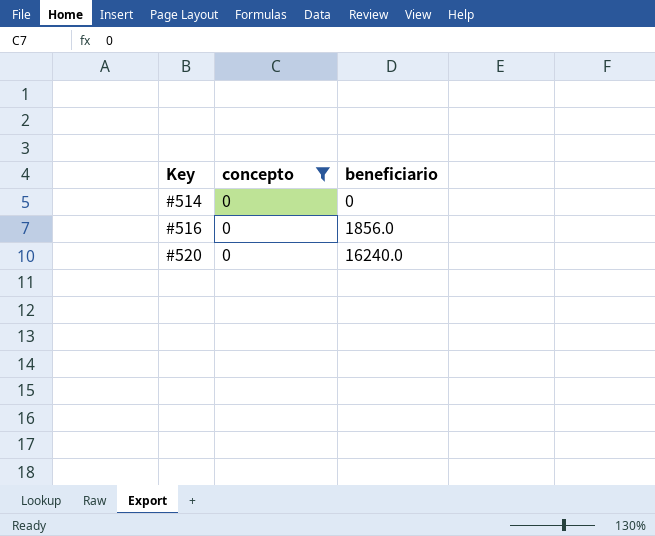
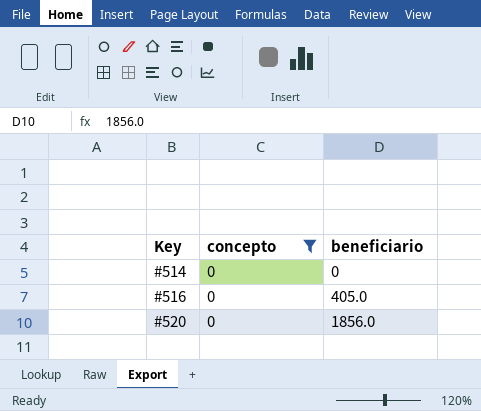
#516 | beneficiario: 1856.0 -> 405.0
#520 | beneficiario: 16240.0 -> 1856.0

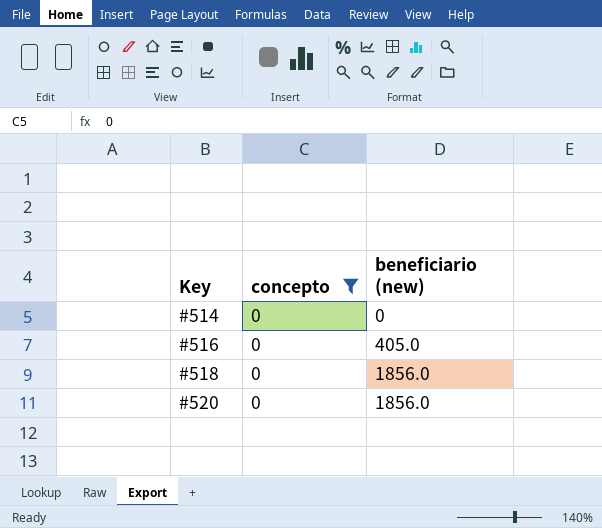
column name: beneficiario -> beneficiario (new)
row #518: none -> 0 | 1856.0

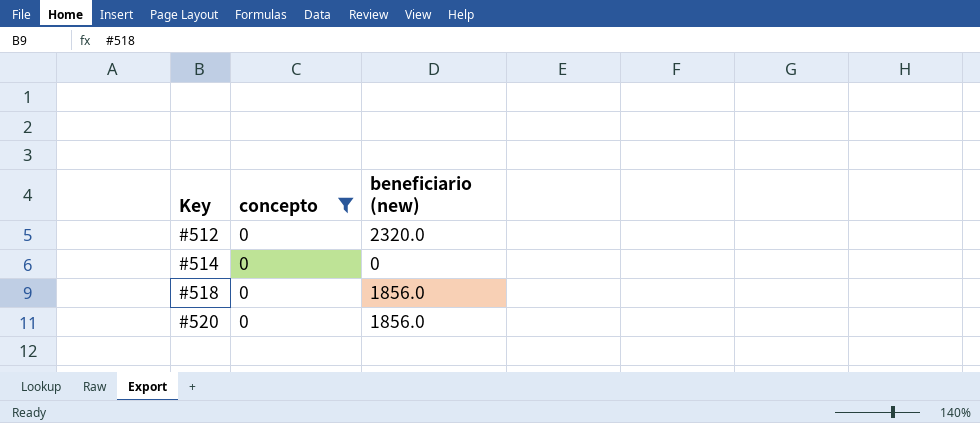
row #516: 0 | 405.0 -> none
row #512: none -> 0 | 2320.0

